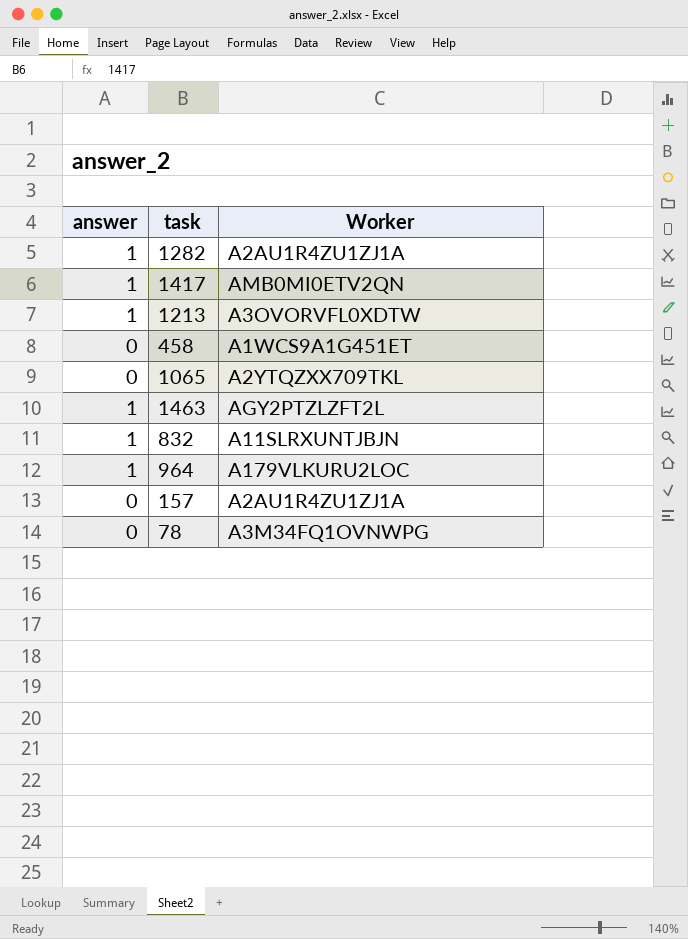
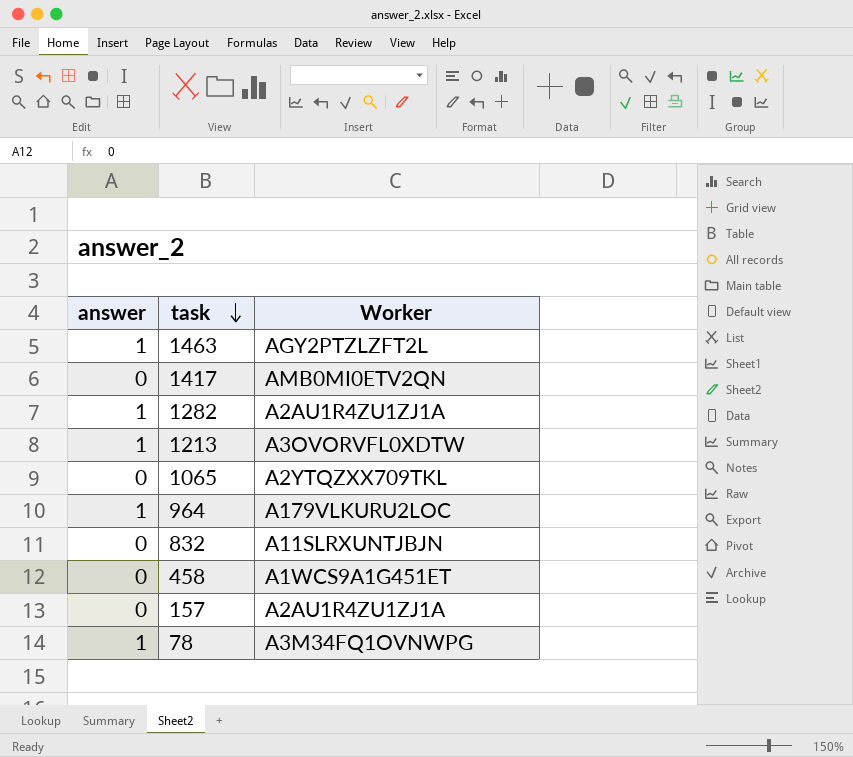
row order: none -> task descending
1417 | answer: 1 -> 0
832 | answer: 1 -> 0
78 | answer: 0 -> 1

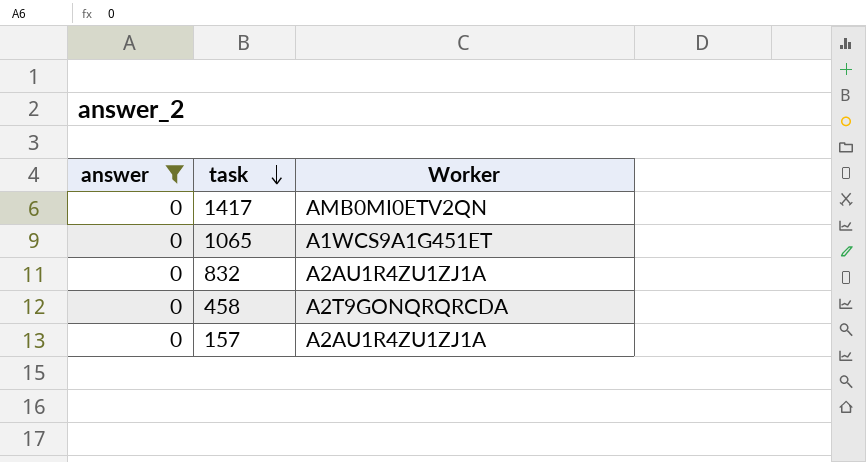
filter: none -> answer = 0
1065 | Worker: A2YTQZXX709TKL -> A1WCS9A1G451ET
832 | Worker: A11SLRXUNTJBJN -> A2AU1R4ZU1ZJ1A
458 | Worker: A1WCS9A1G451ET -> A2T9GONQRQRCDA

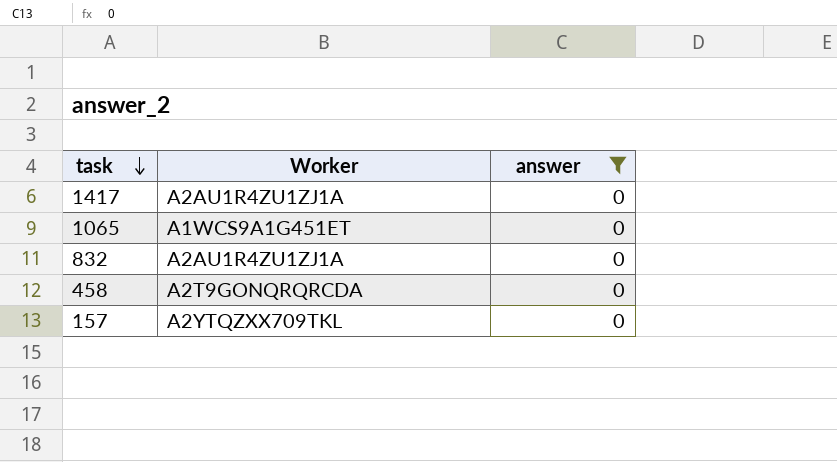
column answer | position: 1 -> 3
1417 | Worker: AMB0MI0ETV2QN -> A2AU1R4ZU1ZJ1A
157 | Worker: A2AU1R4ZU1ZJ1A -> A2YTQZXX709TKL

